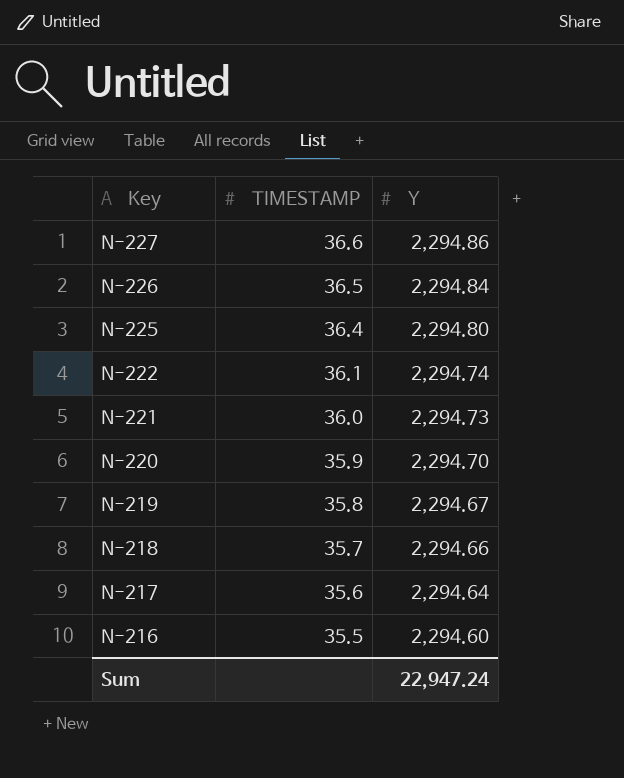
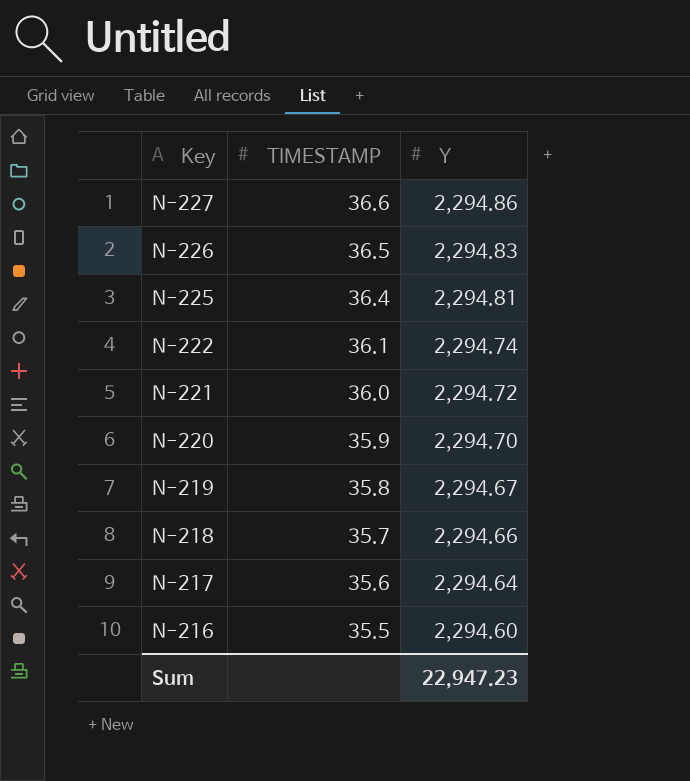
N-226 | Y: 2,294.84 -> 2,294.83
N-225 | Y: 2,294.80 -> 2,294.81
N-221 | Y: 2,294.73 -> 2,294.72
Sum | Y: 22,947.24 -> 22,947.23

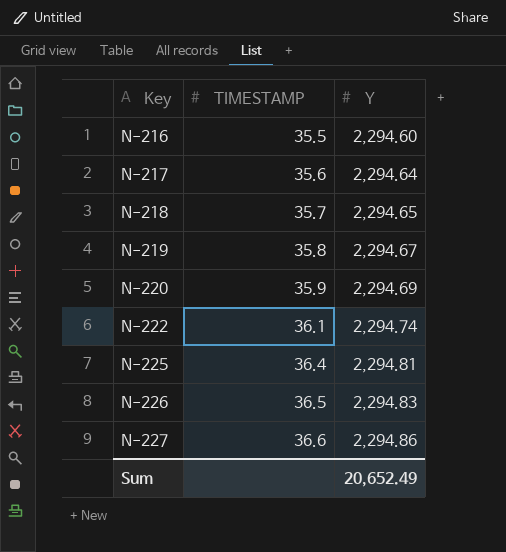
row order: Key descending -> Key ascending
row N-221: 36.0 | 2,294.72 -> none
N-218 | Y: 2,294.66 -> 2,294.65
N-220 | Y: 2,294.70 -> 2,294.69
Sum | Y: 22,947.23 -> 20,652.49

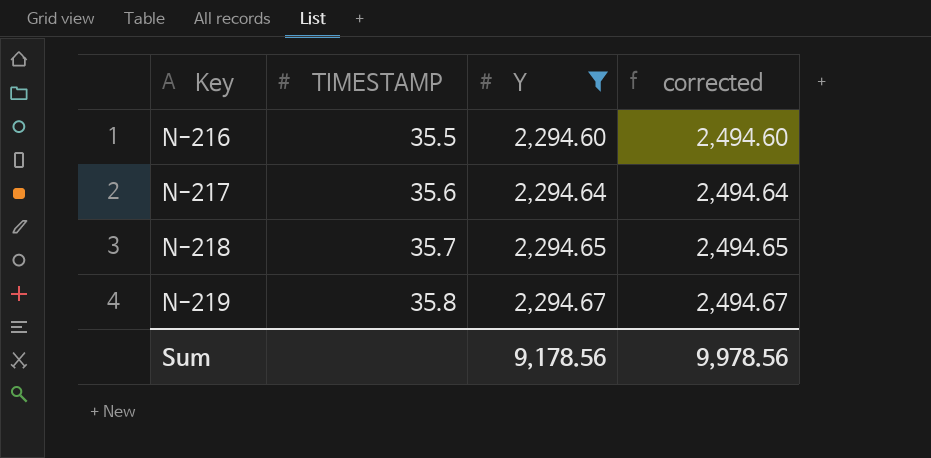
filter: none -> Y <= 2,294.67
column corrected | formula: none -> [Y] + 200
Sum | Y: 20,652.49 -> 9,178.56

